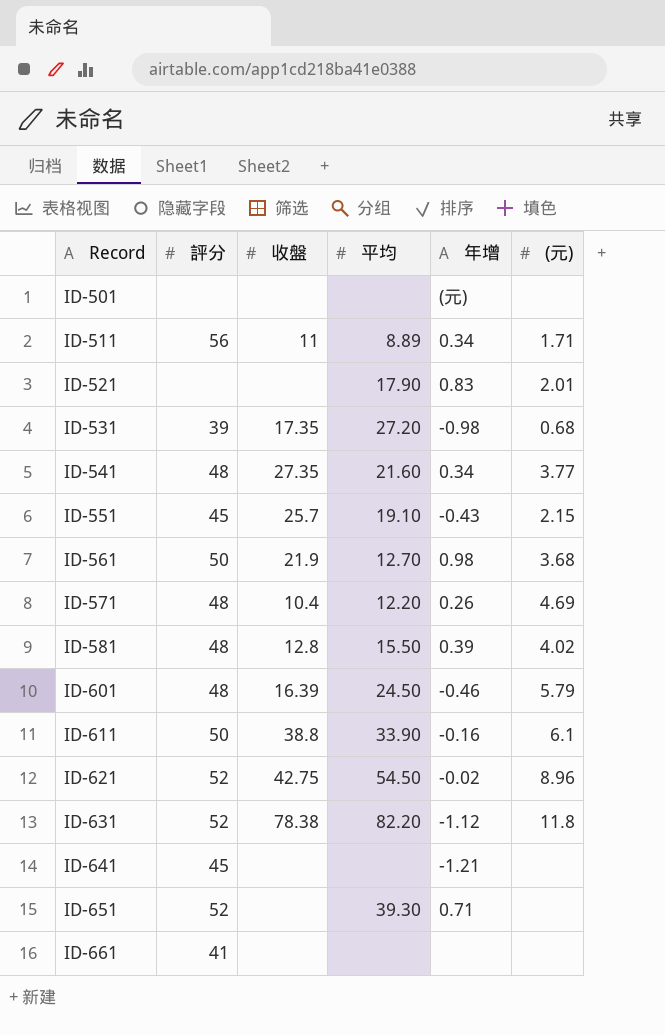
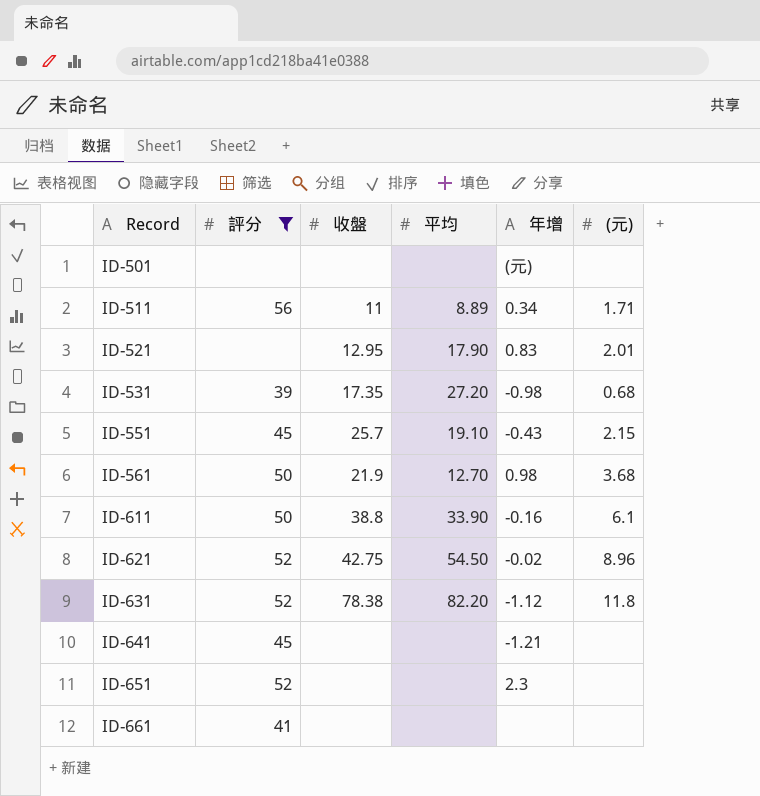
filter: none -> 評分 != 48
ID-521 | 收盤: none -> 12.95
ID-651 | 平均: 39.30 -> none
ID-651 | 年增: 0.71 -> 2.3

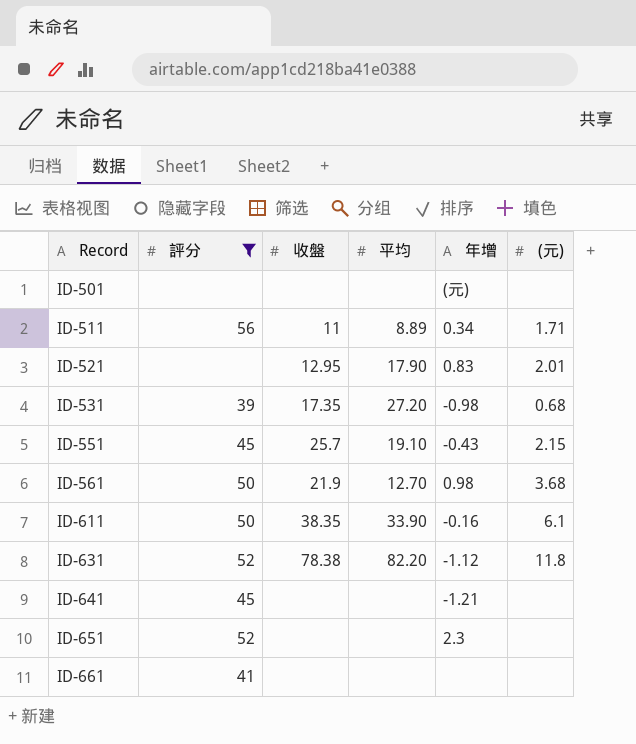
row ID-621: 52 | 42.75 | 54.50 | -0.02 | 8.96 -> none
ID-611 | 收盤: 38.8 -> 38.35

